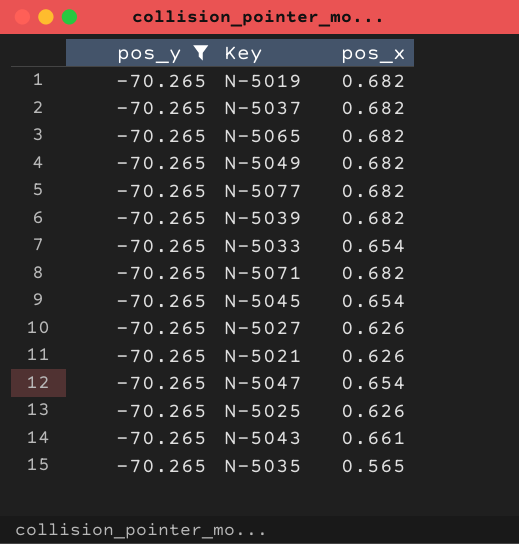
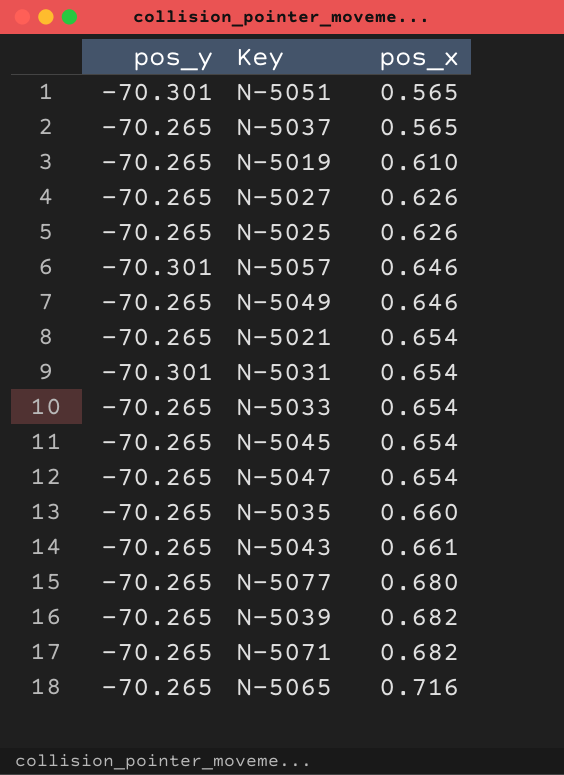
filter: pos_y = -70.265 -> none
row order: none -> pos_x ascending
N-5037 | pos_x: 0.682 -> 0.565
N-5019 | pos_x: 0.682 -> 0.610
N-5049 | pos_x: 0.682 -> 0.646
N-5021 | pos_x: 0.626 -> 0.654
N-5035 | pos_x: 0.565 -> 0.660
N-5077 | pos_x: 0.682 -> 0.680
N-5065 | pos_x: 0.682 -> 0.716

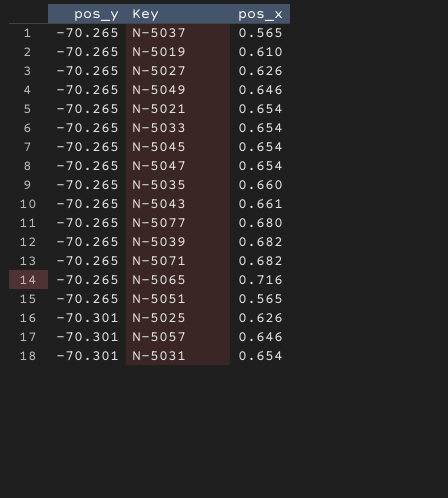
row order: pos_x ascending -> pos_y descending
N-5051 | pos_y: -70.301 -> -70.265
N-5025 | pos_y: -70.265 -> -70.301

